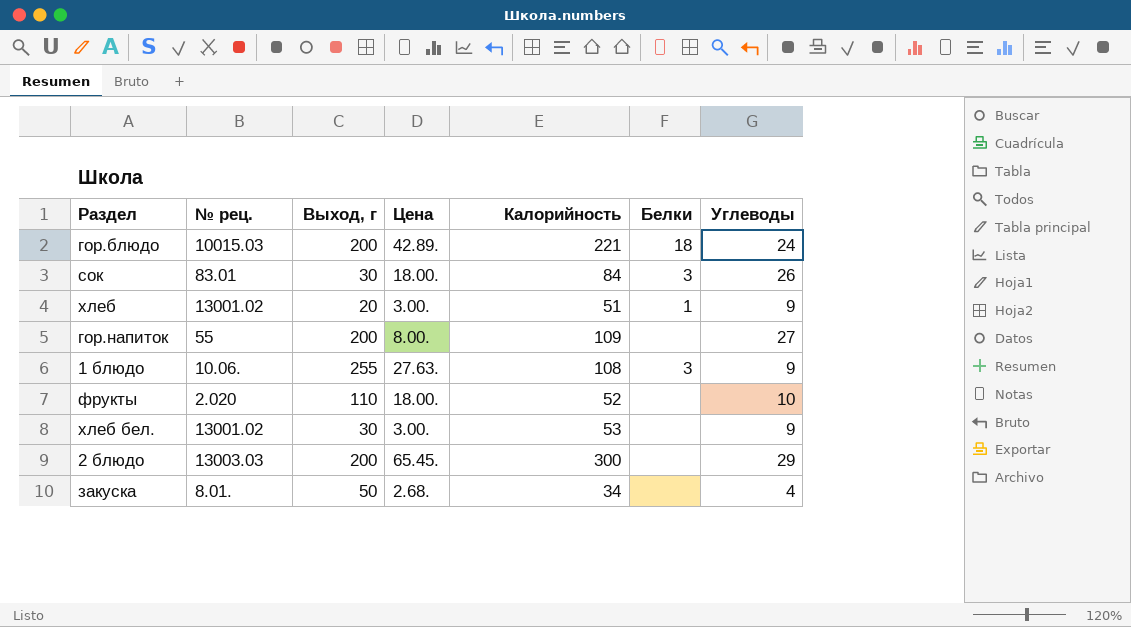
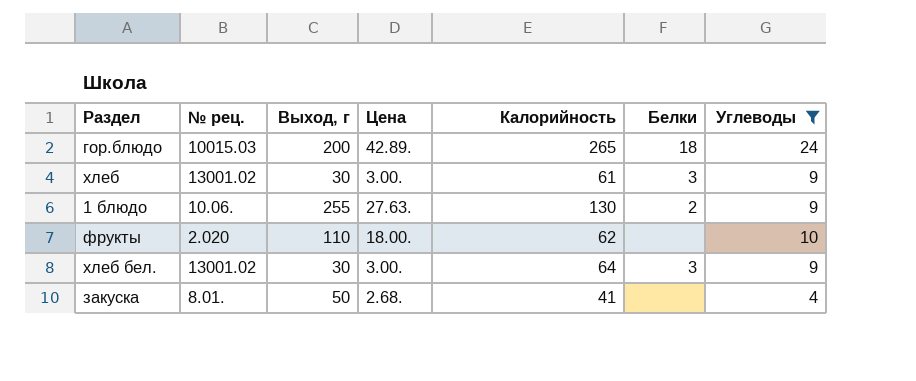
filter: none -> Углеводы <= 24
гор.блюдо | Калорийность: 221 -> 265
хлеб | Выход, г: 20 -> 30
хлеб | Калорийность: 51 -> 61
хлеб | Белки: 1 -> 3
1 блюдо | Калорийность: 108 -> 130
1 блюдо | Белки: 3 -> 2
фрукты | Калорийность: 52 -> 62
хлеб бел. | Калорийность: 53 -> 64
хлеб бел. | Белки: none -> 3
закуска | Калорийность: 34 -> 41

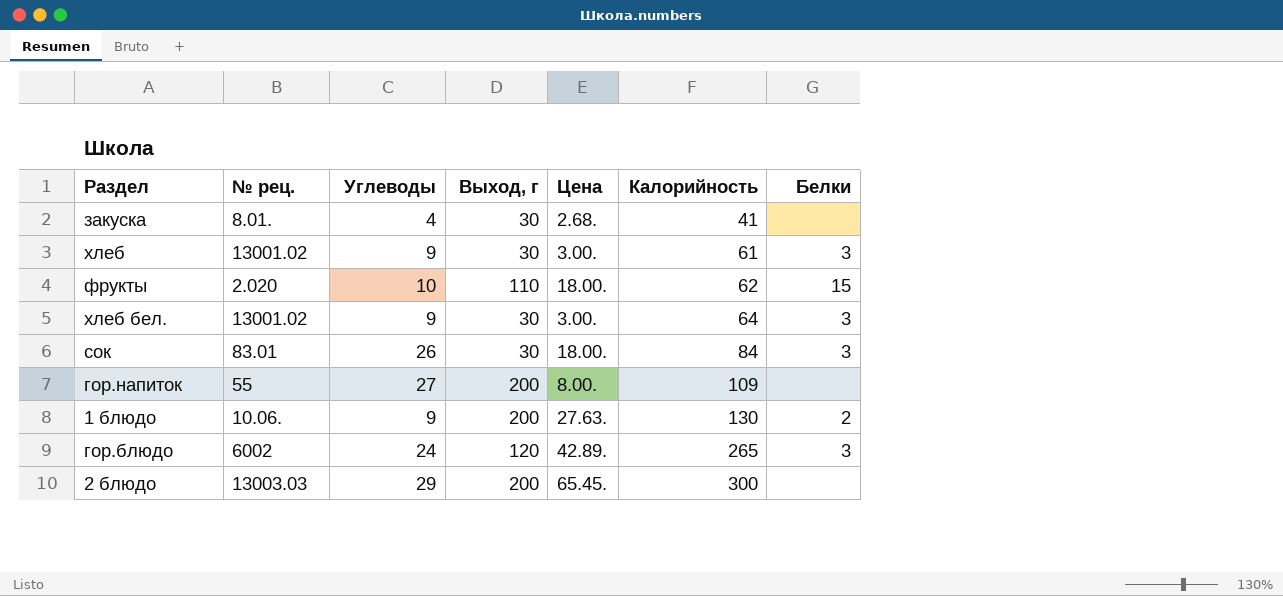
filter: Углеводы <= 24 -> none
row order: none -> Калорийность ascending
column Углеводы | position: 7 -> 3
закуска | Выход, г: 50 -> 30
фрукты | Белки: none -> 15
1 блюдо | Выход, г: 255 -> 200
гор.блюдо | № рец.: 10015.03 -> 6002
гор.блюдо | Выход, г: 200 -> 120
гор.блюдо | Белки: 18 -> 3

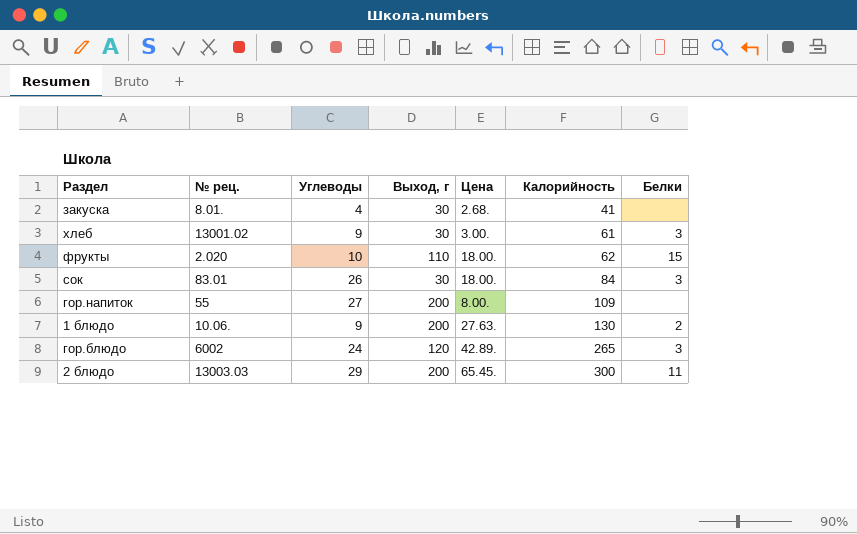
row хлеб бел.: 13001.02 | 9 | 30 | 3.00. | 64 | 3 -> none
2 блюдо | Белки: none -> 11

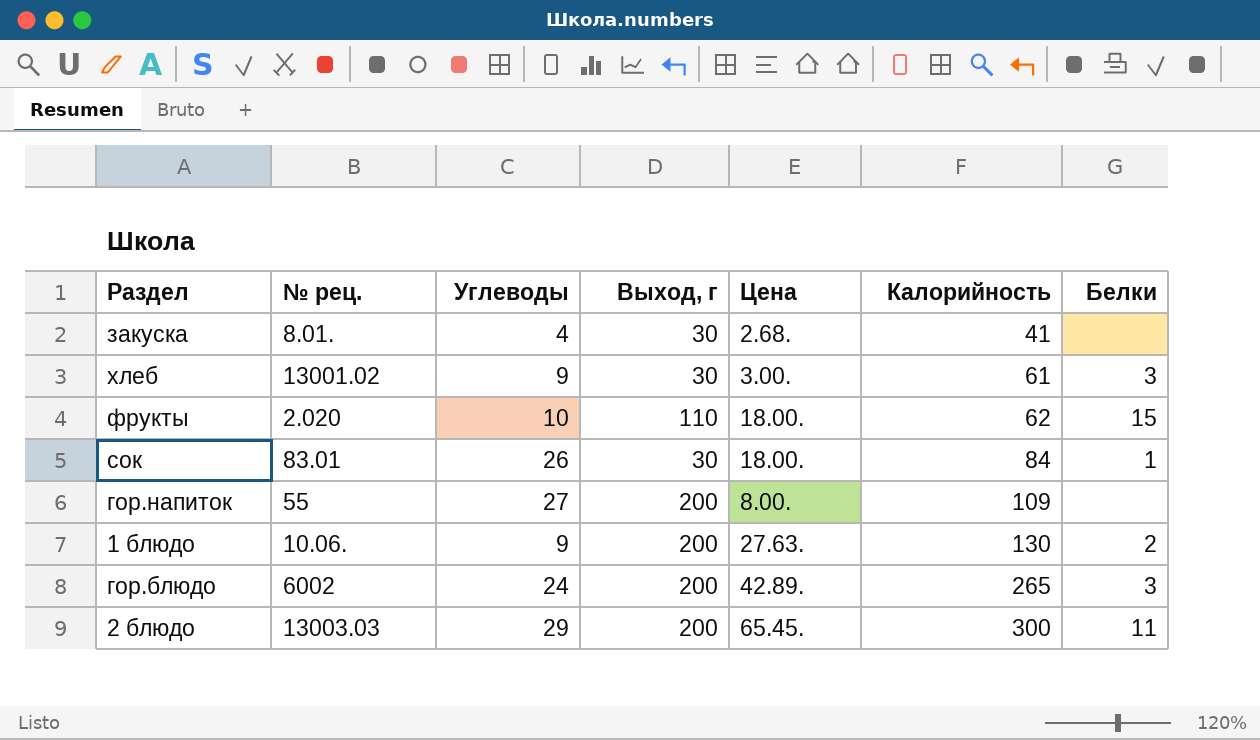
сок | Белки: 3 -> 1
гор.блюдо | Выход, г: 120 -> 200

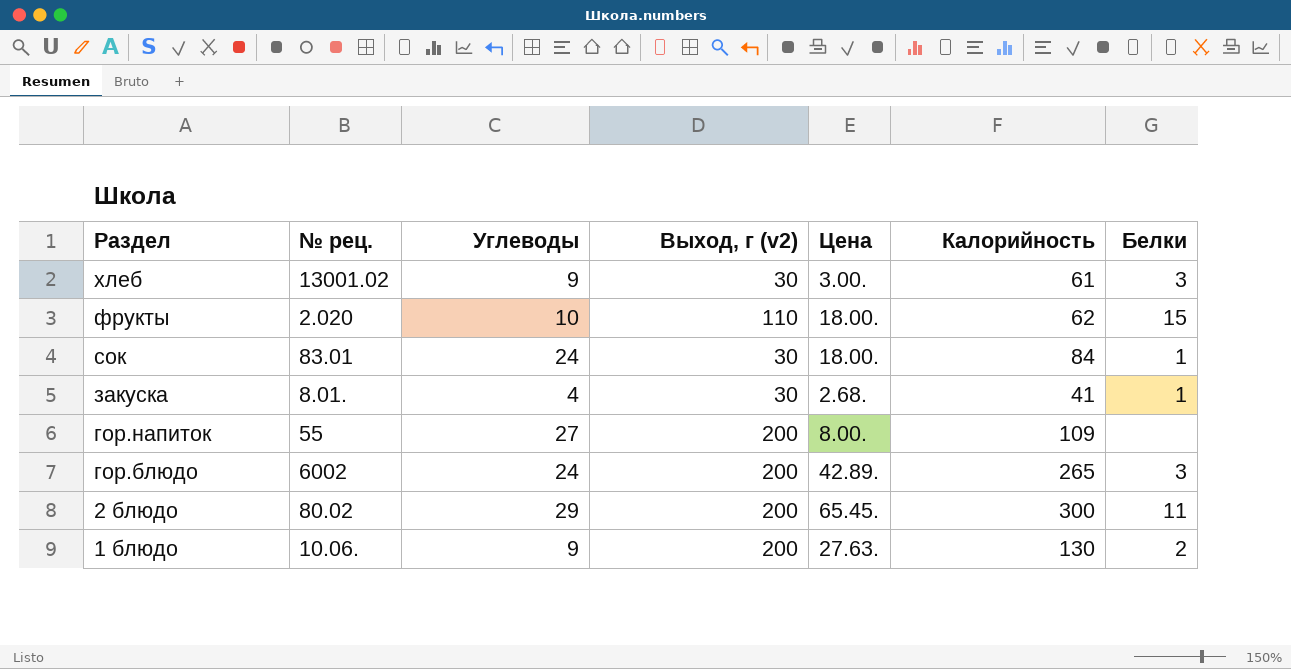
row order: Калорийность ascending -> Раздел descending
column name: Выход, г -> Выход, г (v2)
сок | Углеводы: 26 -> 24
закуска | Белки: none -> 1
2 блюдо | № рец.: 13003.03 -> 80.02

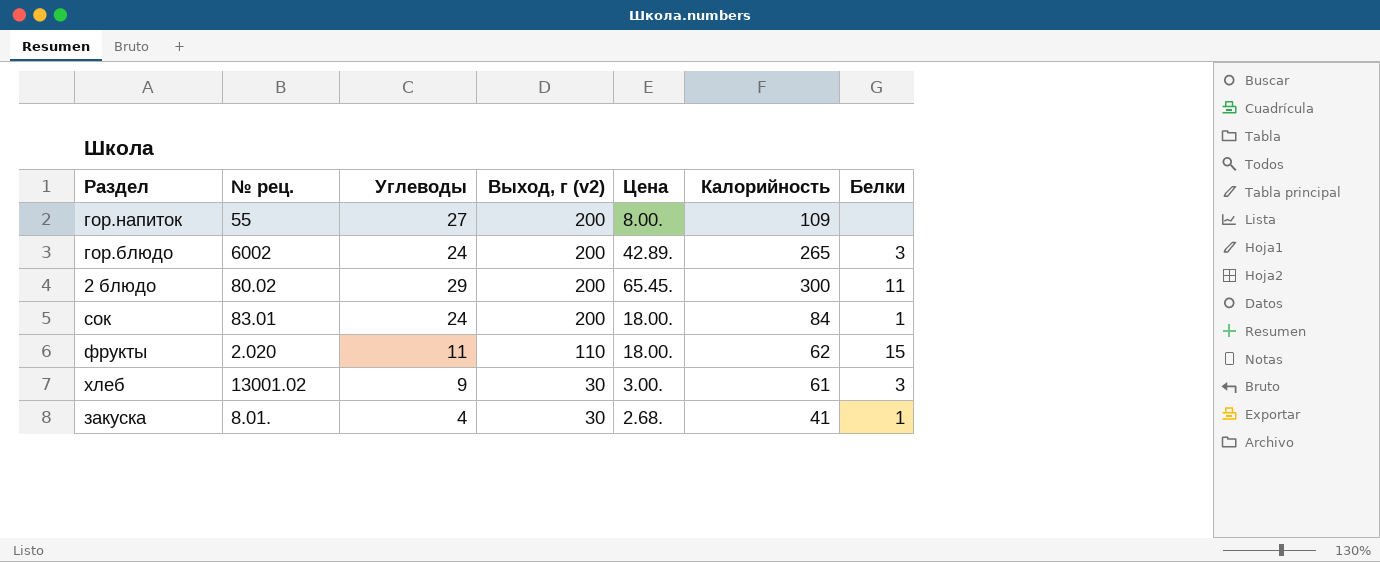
row order: Раздел descending -> Выход, г (v2) descending
row 1 блюдо: 10.06. | 9 | 200 | 27.63. | 130 | 2 -> none
сок | Выход, г (v2): 30 -> 200
фрукты | Углеводы: 10 -> 11

